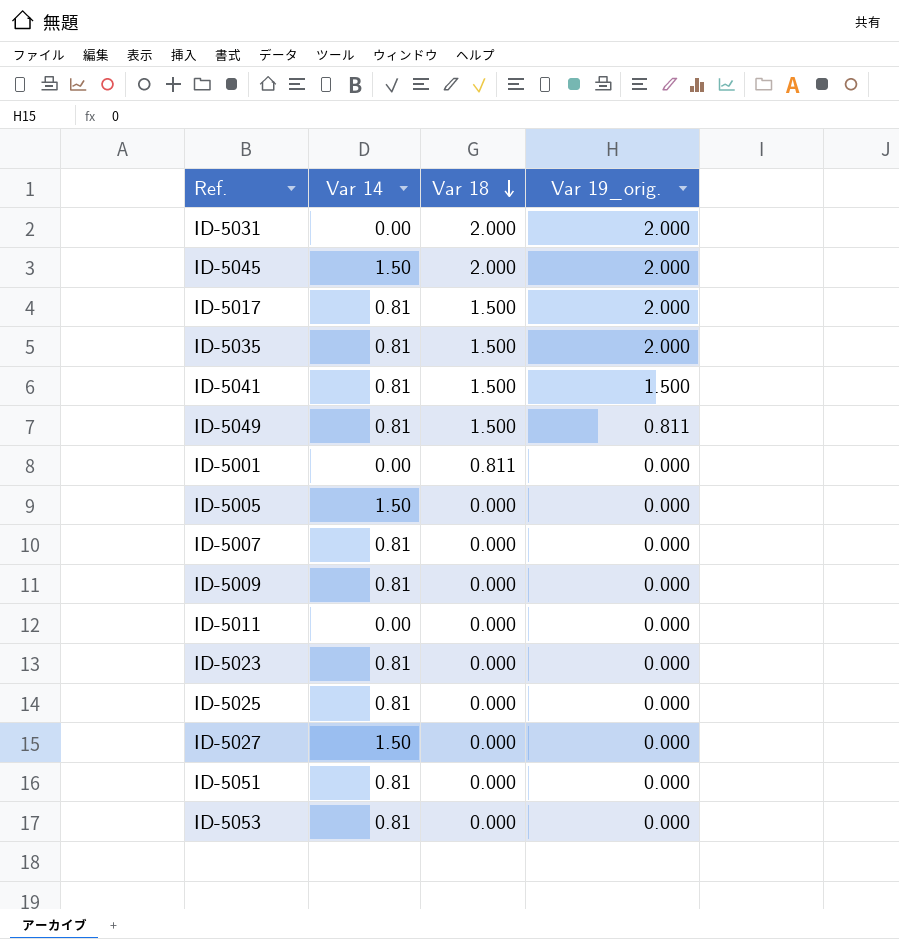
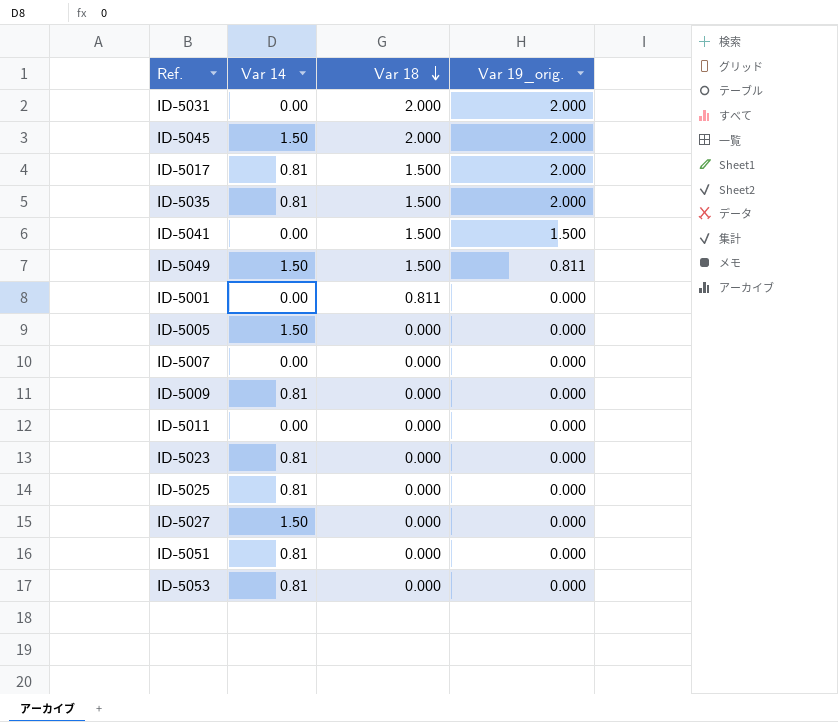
ID-5041 | Var 14: 0.81 -> 0.00
ID-5049 | Var 14: 0.81 -> 1.50
ID-5007 | Var 14: 0.81 -> 0.00

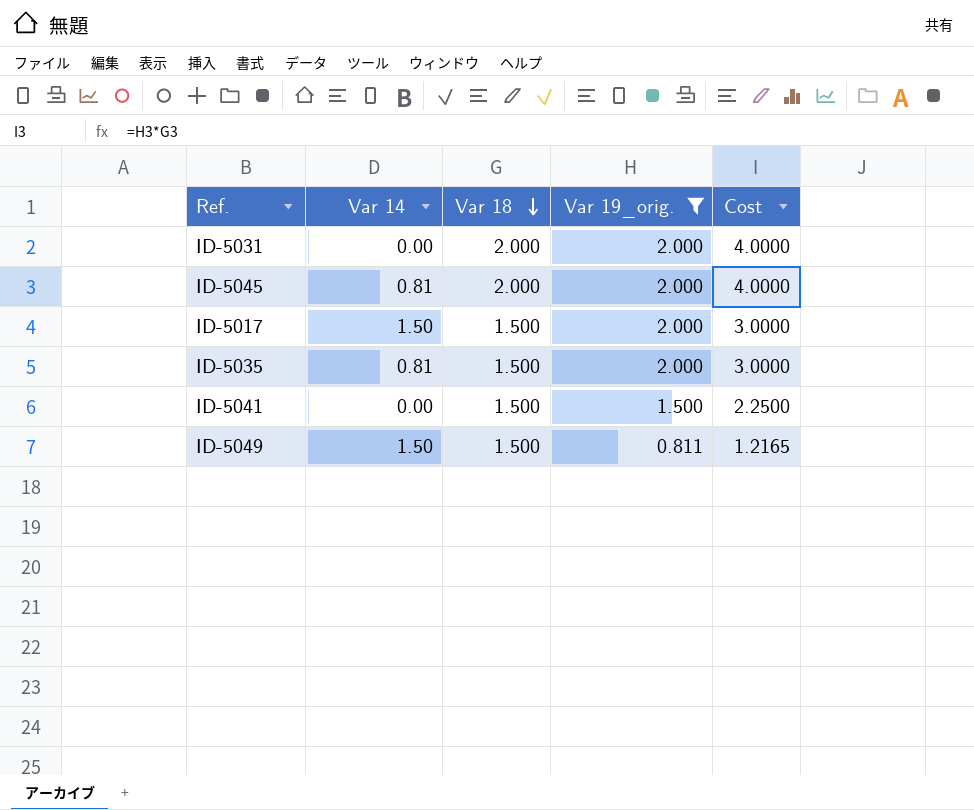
filter: none -> Var 19_orig. != 0.000
column Cost | formula: none -> [Var 18] * [Var 19_orig.]
ID-5045 | Var 14: 1.50 -> 0.81
ID-5017 | Var 14: 0.81 -> 1.50

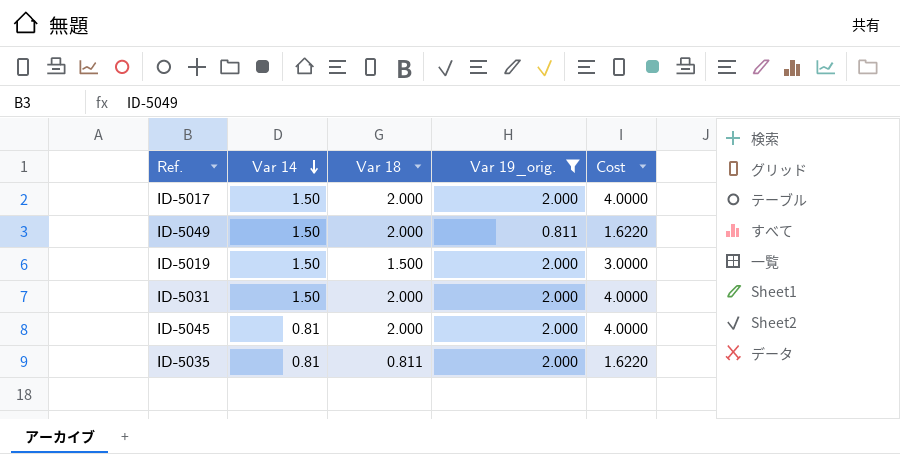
row order: Var 18 descending -> Var 14 descending
row ID-5041: 0.00 | 1.500 | 1.500 | 2.2500 -> none
ID-5017 | Var 18: 1.500 -> 2.000
ID-5017 | Cost: 3.0000 -> 4.0000
ID-5049 | Var 18: 1.500 -> 2.000
ID-5049 | Cost: 1.2165 -> 1.6220
row ID-5019: none -> 1.50 | 1.500 | 2.000 | 3.0000
ID-5031 | Var 14: 0.00 -> 1.50
ID-5035 | Var 18: 1.500 -> 0.811
ID-5035 | Cost: 3.0000 -> 1.6220

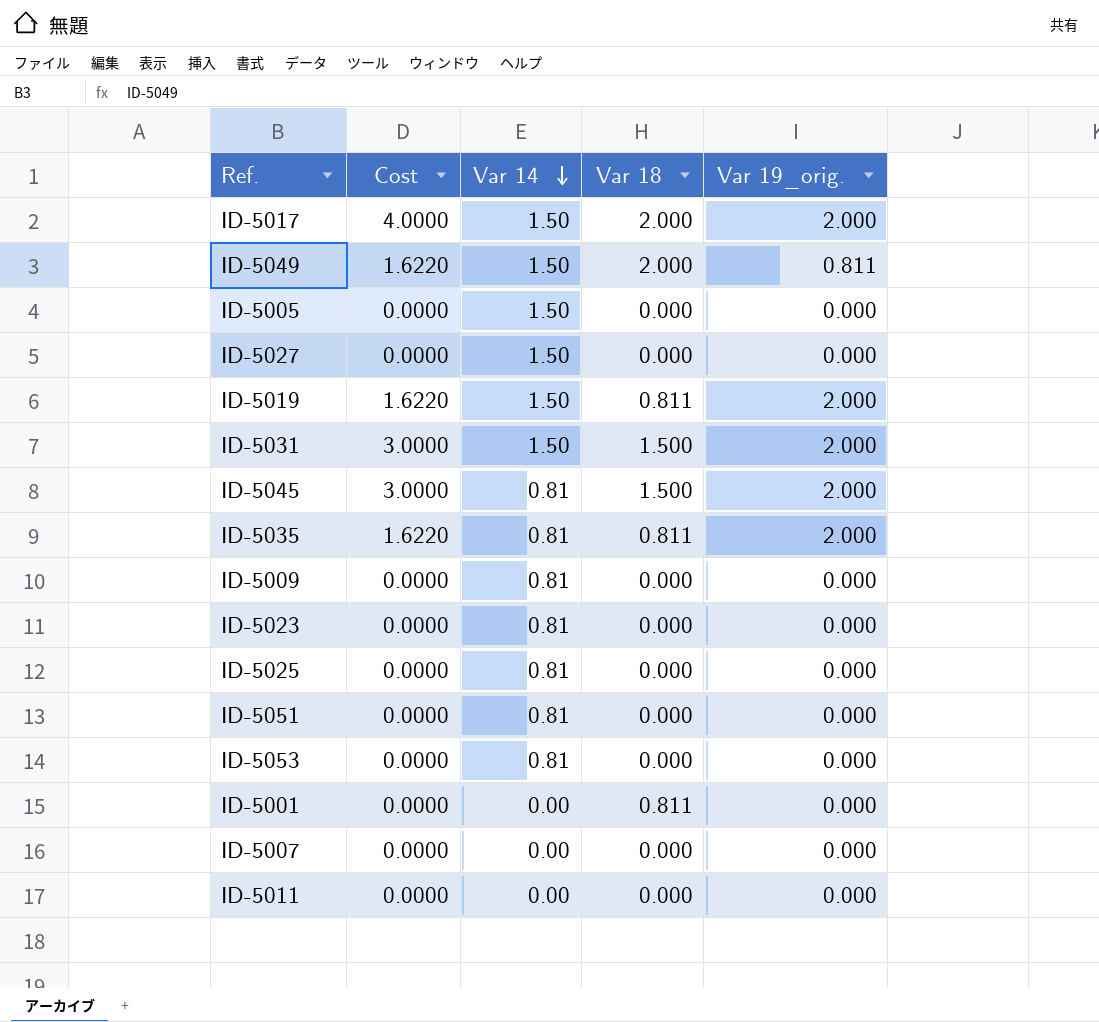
filter: Var 19_orig. != 0.000 -> none
column Cost | position: 5 -> 2
ID-5019 | Cost: 3.0000 -> 1.6220
ID-5019 | Var 18: 1.500 -> 0.811
ID-5031 | Cost: 4.0000 -> 3.0000
ID-5031 | Var 18: 2.000 -> 1.500
ID-5045 | Cost: 4.0000 -> 3.0000
ID-5045 | Var 18: 2.000 -> 1.500

